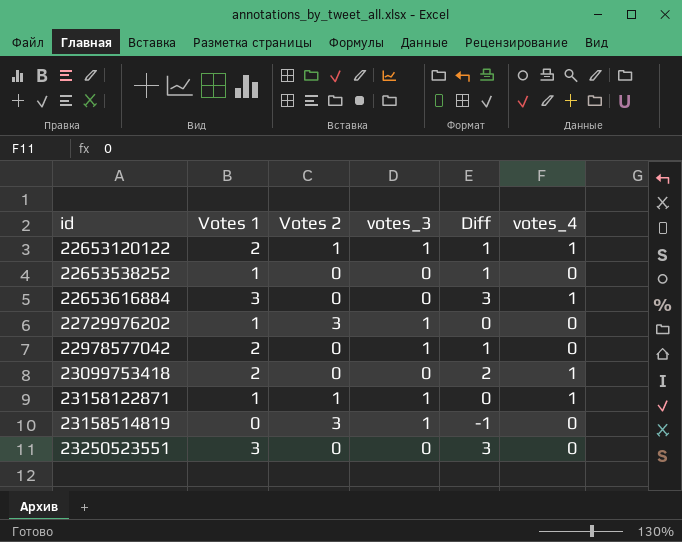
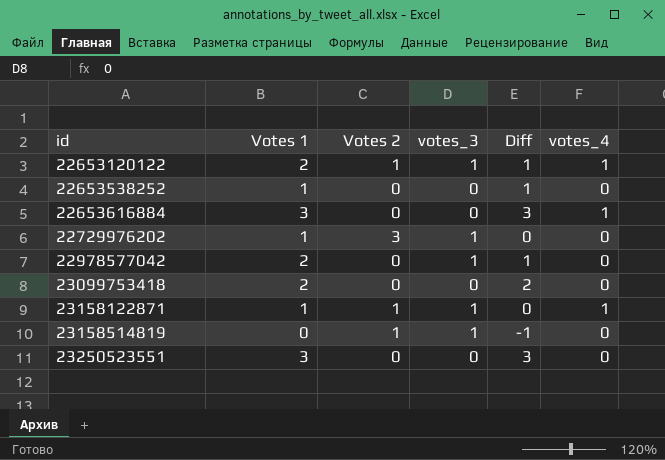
23099753418 | votes_4: 1 -> 0
23158514819 | Votes 2: 3 -> 1

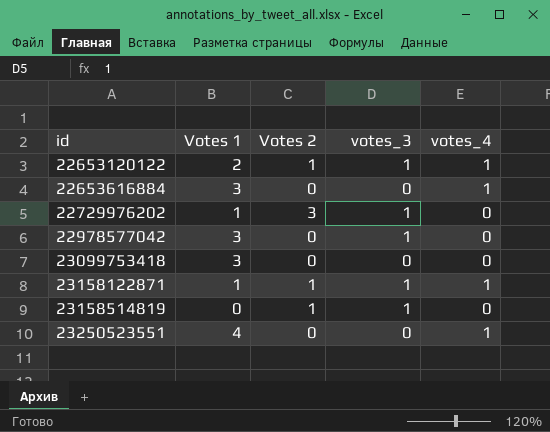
column Diff | formula: [Votes 1] - [votes_3] -> none
row 22653538252: 1 | 0 | 0 | 1 | 0 -> none
22978577042 | Votes 1: 2 -> 3
23099753418 | Votes 1: 2 -> 3
23250523551 | Votes 1: 3 -> 4
23250523551 | votes_4: 0 -> 1

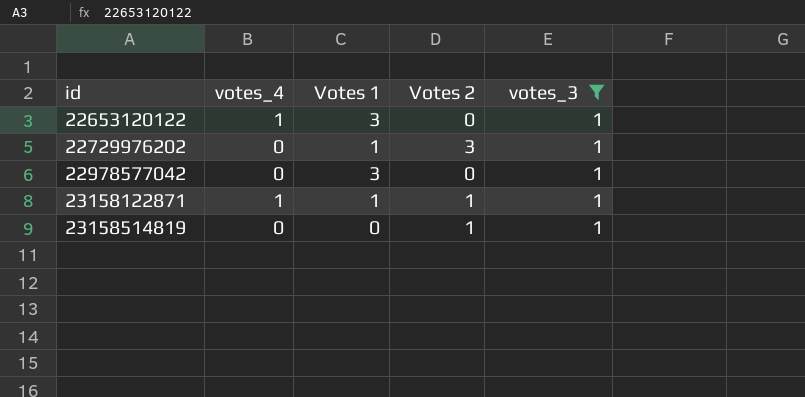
filter: none -> votes_3 = 1
column votes_4 | position: 5 -> 2
22653120122 | Votes 1: 2 -> 3
22653120122 | Votes 2: 1 -> 0

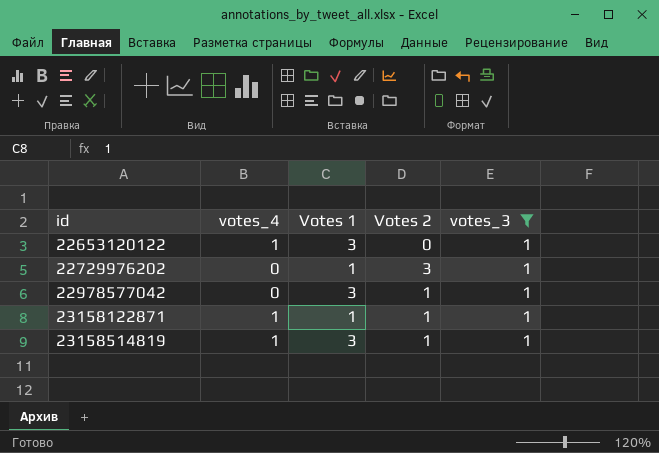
22978577042 | Votes 2: 0 -> 1
23158514819 | votes_4: 0 -> 1
23158514819 | Votes 1: 0 -> 3

